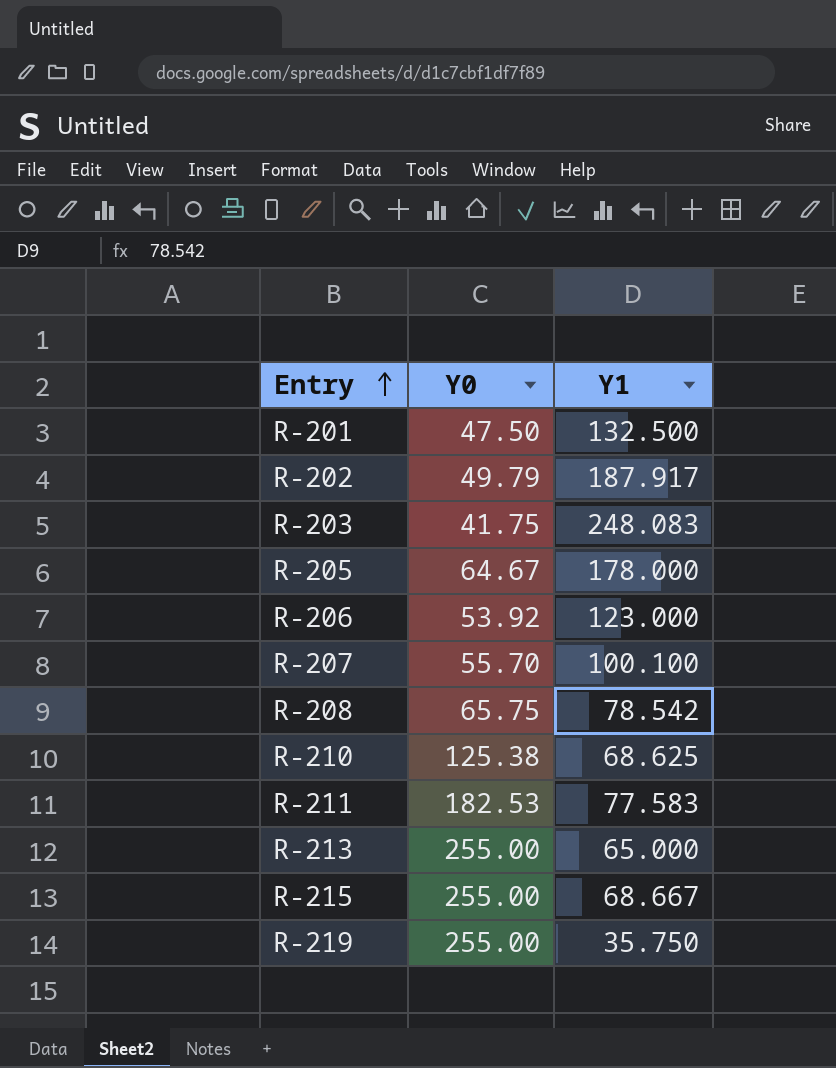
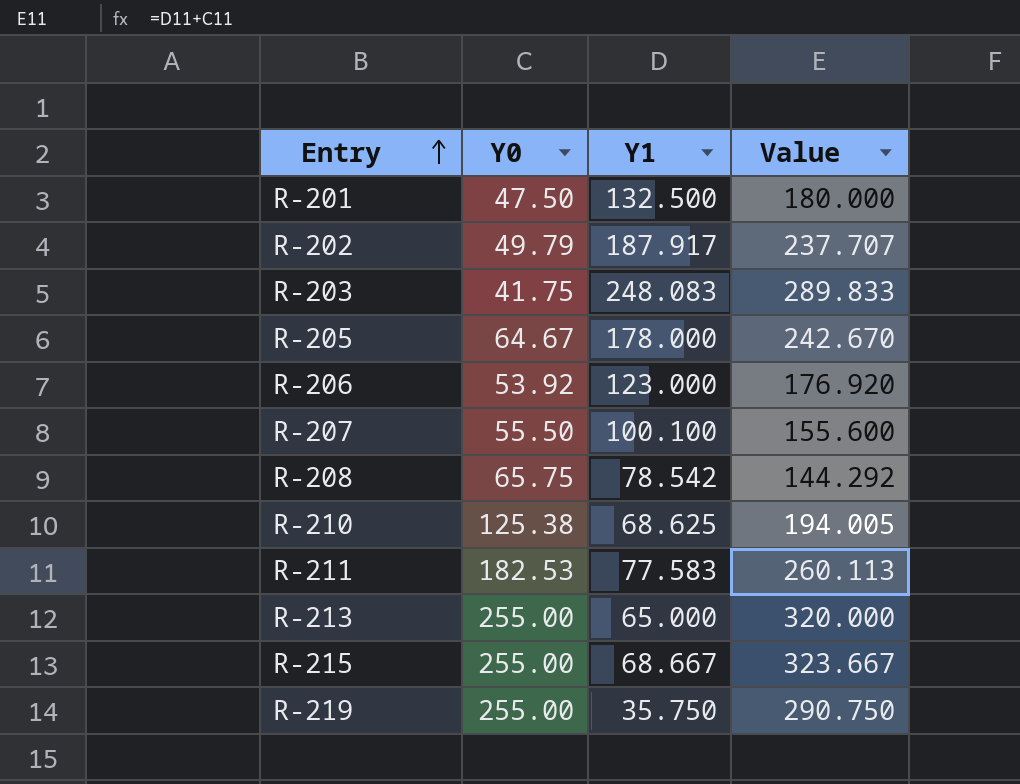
column Value | formula: none -> [Y0] + [Y1]
R-207 | Y0: 55.70 -> 55.50

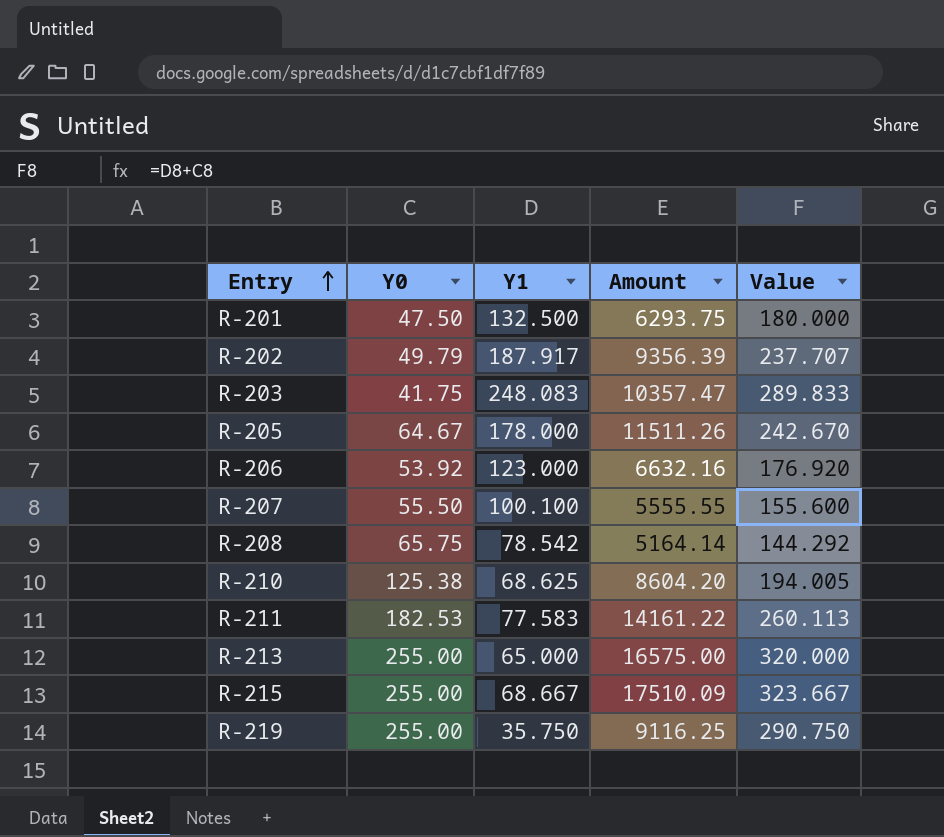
column Amount | formula: none -> [Y0] * [Y1]

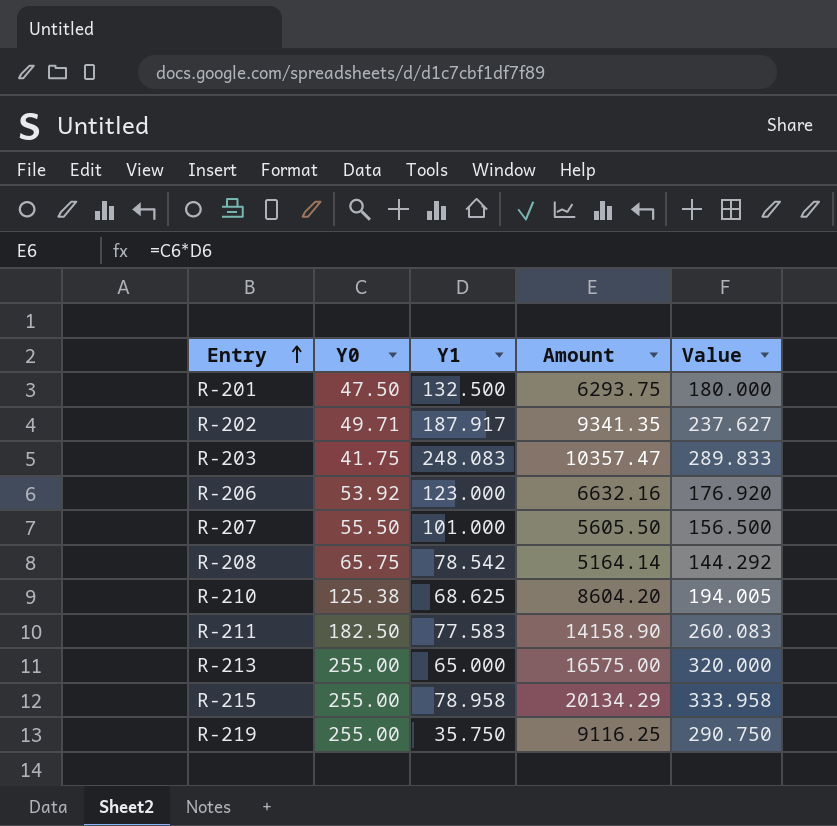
row R-205: 64.67 | 178.000 | 11511.26 | 242.670 -> none
R-202 | Y0: 49.79 -> 49.71
R-202 | Amount: 9356.39 -> 9341.35
R-202 | Value: 237.707 -> 237.627
R-207 | Y1: 100.100 -> 101.000
R-207 | Amount: 5555.55 -> 5605.50
R-207 | Value: 155.600 -> 156.500
R-211 | Y0: 182.53 -> 182.50
R-211 | Amount: 14161.22 -> 14158.90
R-211 | Value: 260.113 -> 260.083
R-215 | Y1: 68.667 -> 78.958
R-215 | Amount: 17510.09 -> 20134.29
R-215 | Value: 323.667 -> 333.958

